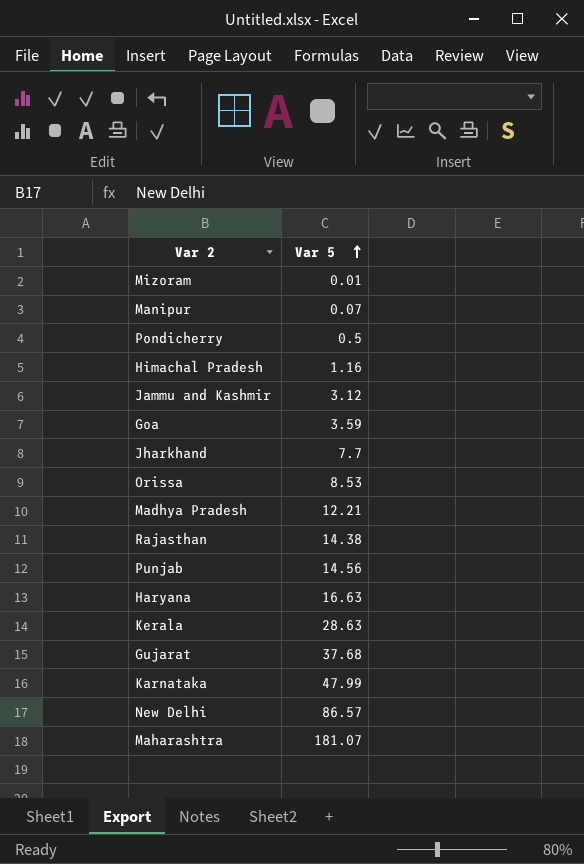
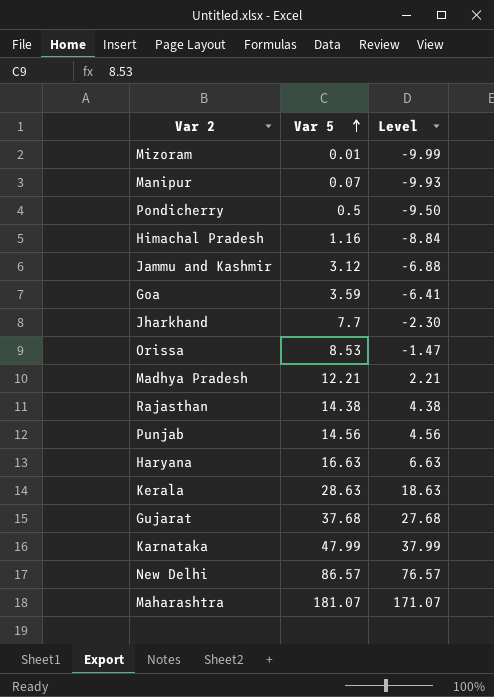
column Level | formula: none -> [Var 5] - 10

